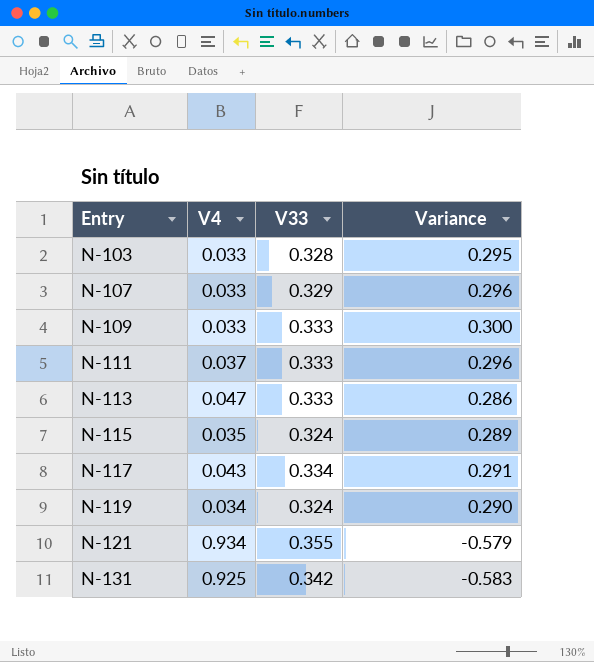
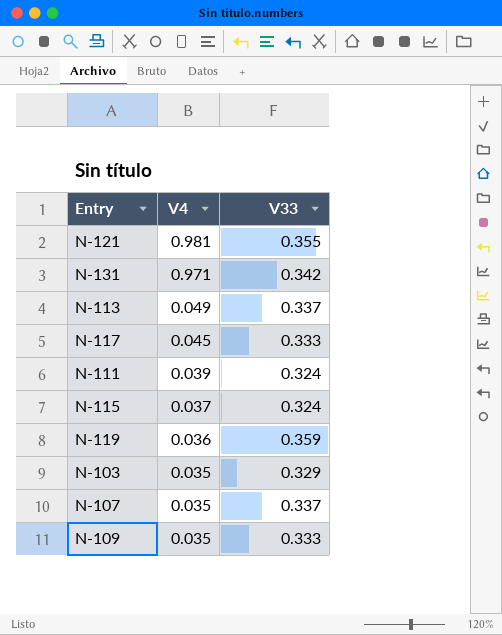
row order: Entry ascending -> V4 descending
column Variance | formula: [V33] - [V4] -> none
N-121 | V4: 0.934 -> 0.981
N-131 | V4: 0.925 -> 0.971
N-113 | V4: 0.047 -> 0.049
N-113 | V33: 0.333 -> 0.337
N-117 | V4: 0.043 -> 0.045
N-117 | V33: 0.334 -> 0.333
N-111 | V4: 0.037 -> 0.039
N-111 | V33: 0.333 -> 0.324
N-115 | V4: 0.035 -> 0.037
N-119 | V4: 0.034 -> 0.036
N-119 | V33: 0.324 -> 0.359
N-103 | V4: 0.033 -> 0.035
N-103 | V33: 0.328 -> 0.329
N-107 | V4: 0.033 -> 0.035
N-107 | V33: 0.329 -> 0.337
N-109 | V4: 0.033 -> 0.035

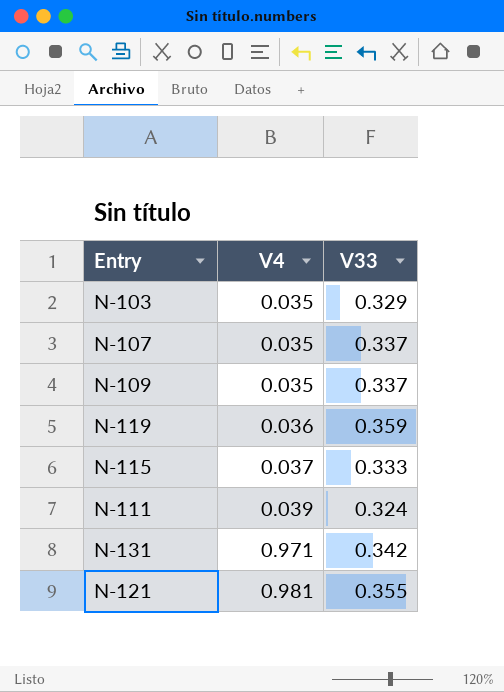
row order: V4 descending -> V4 ascending
row N-113: 0.049 | 0.337 -> none
row N-117: 0.045 | 0.333 -> none
N-109 | V33: 0.333 -> 0.337
N-115 | V33: 0.324 -> 0.333

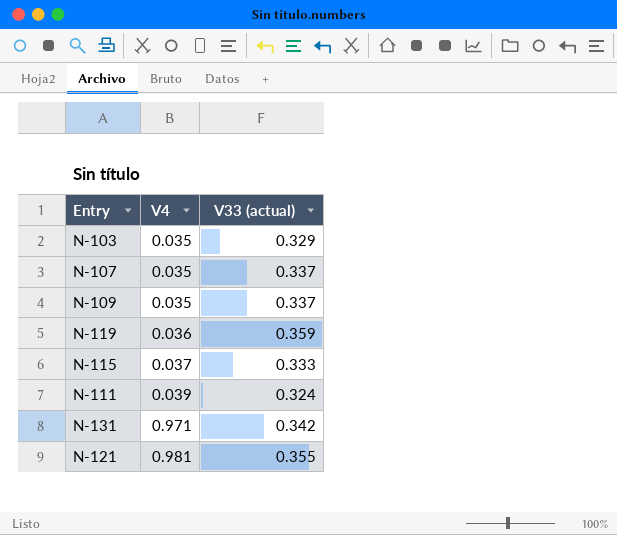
column name: V33 -> V33 (actual)

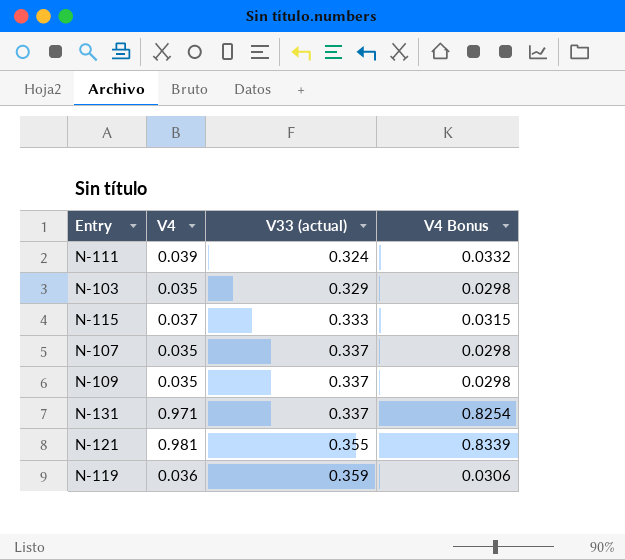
row order: V4 ascending -> V33 (actual) ascending
column V4 Bonus | formula: none -> [V4] * 0.85
N-131 | V33 (actual): 0.342 -> 0.337

